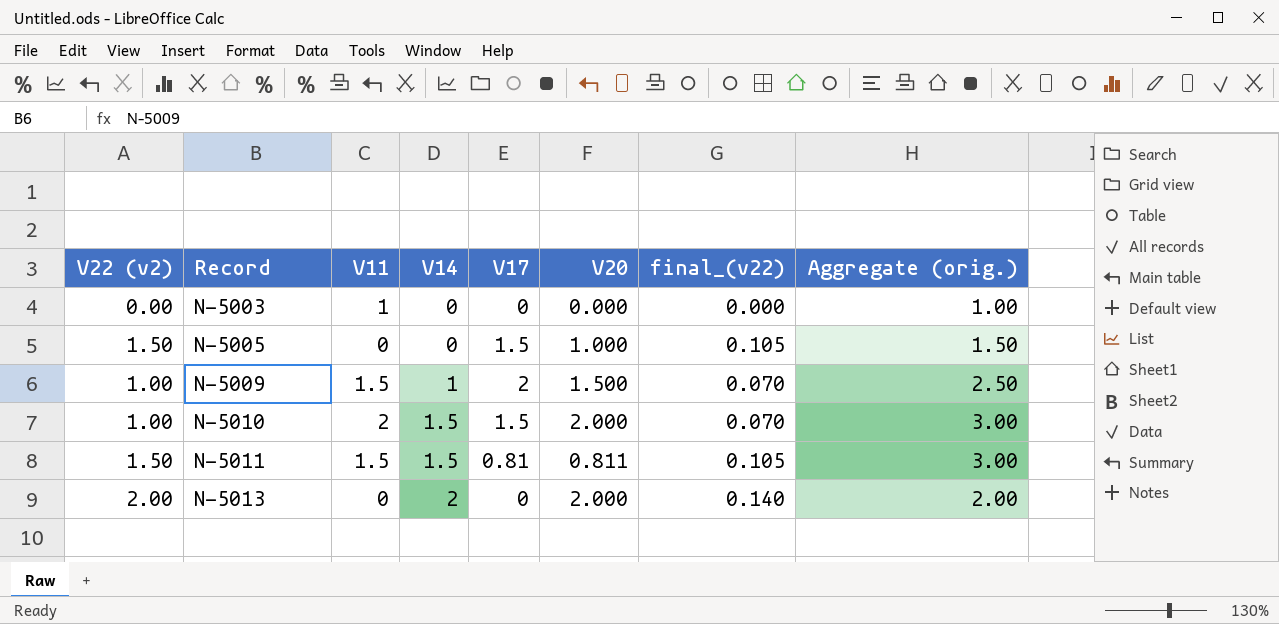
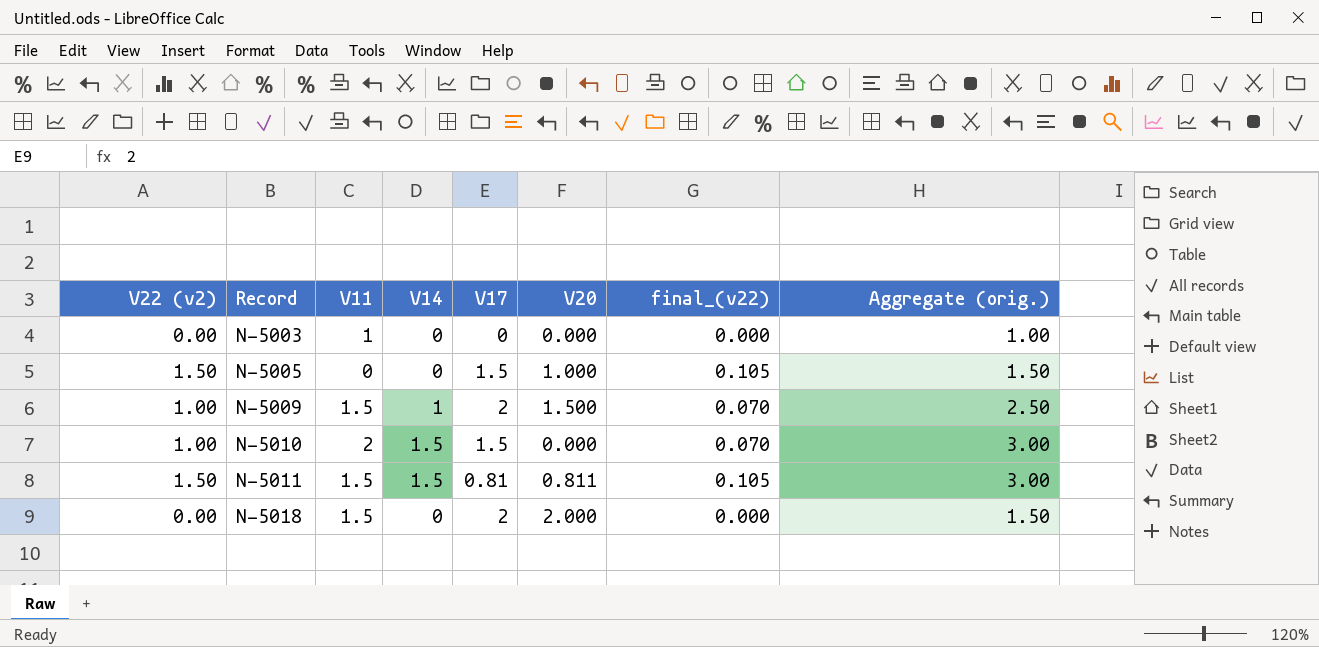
row N-5013: 2.00 | 0 | 2 | 0 | 2.000 | 0.140 | 2.00 -> none
N-5010 | V20: 2.000 -> 0.000
row N-5018: none -> 0.00 | 1.5 | 0 | 2 | 2.000 | 0.000 | 1.50

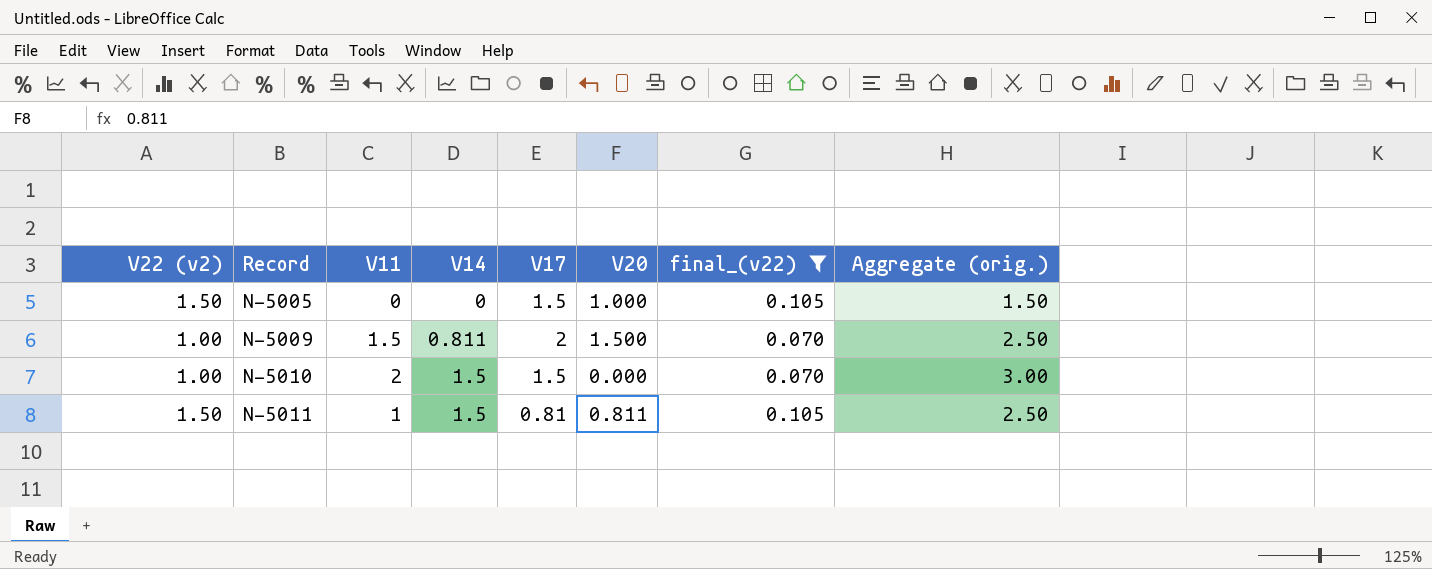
filter: none -> final_(v22) != 0.000
N-5009 | V14: 1 -> 0.811
N-5011 | V11: 1.5 -> 1
N-5011 | Aggregate (orig.): 3.00 -> 2.50

